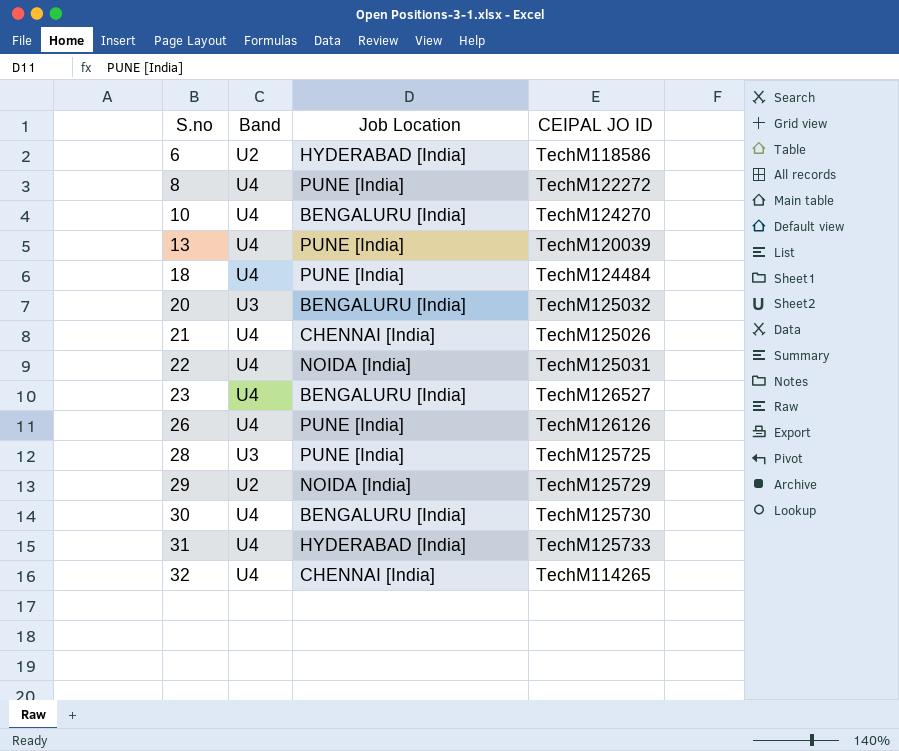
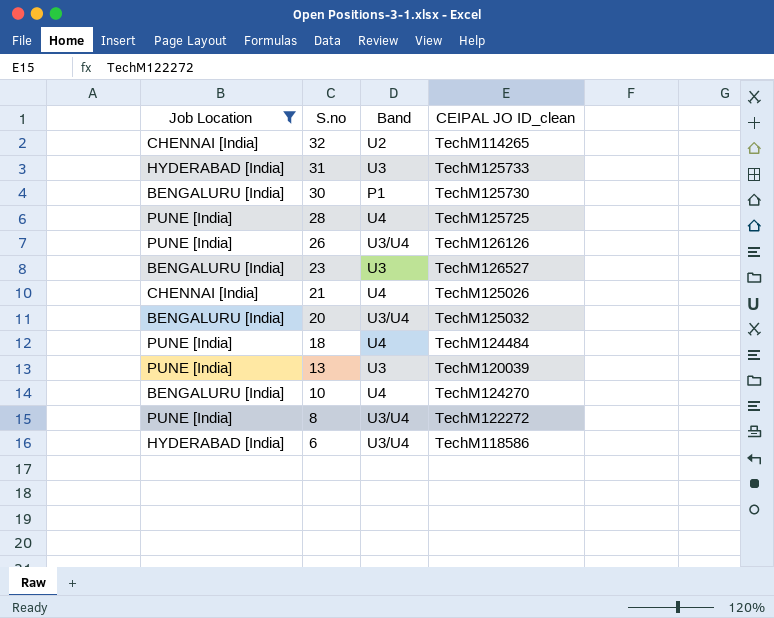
filter: none -> Job Location != NOIDA [India]
row order: S.no ascending -> S.no descending
column Job Location | position: 3 -> 1
column name: CEIPAL JO ID -> CEIPAL JO ID_clean
32 | Band: U4 -> U2
31 | Band: U4 -> U3
30 | Band: U4 -> P1
28 | Band: U3 -> U4
26 | Band: U4 -> U3/U4
23 | Band: U4 -> U3
20 | Band: U3 -> U3/U4
13 | Band: U4 -> U3
8 | Band: U4 -> U3/U4
6 | Band: U2 -> U3/U4

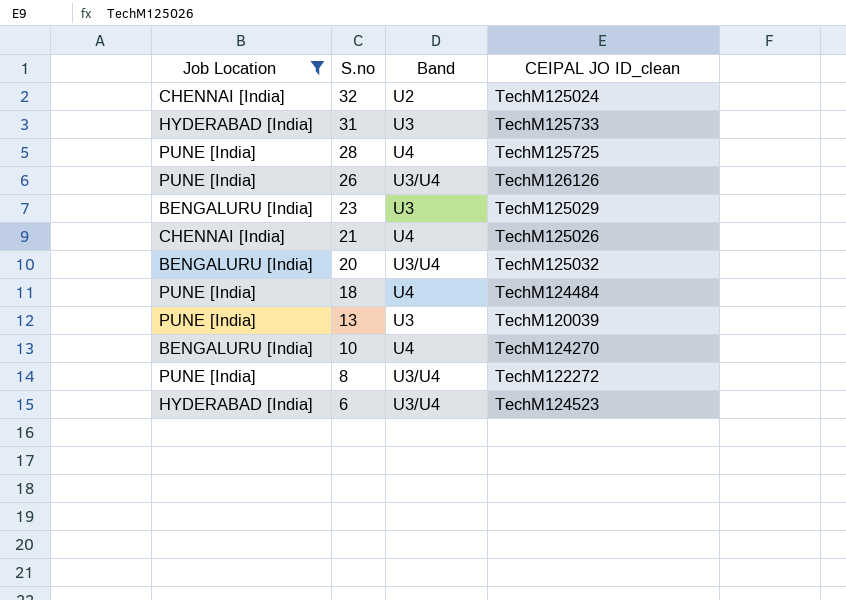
row 30: BENGALURU [India] | P1 | TechM125730 -> none
32 | CEIPAL JO ID_clean: TechM114265 -> TechM125024
23 | CEIPAL JO ID_clean: TechM126527 -> TechM125029
6 | CEIPAL JO ID_clean: TechM118586 -> TechM124523

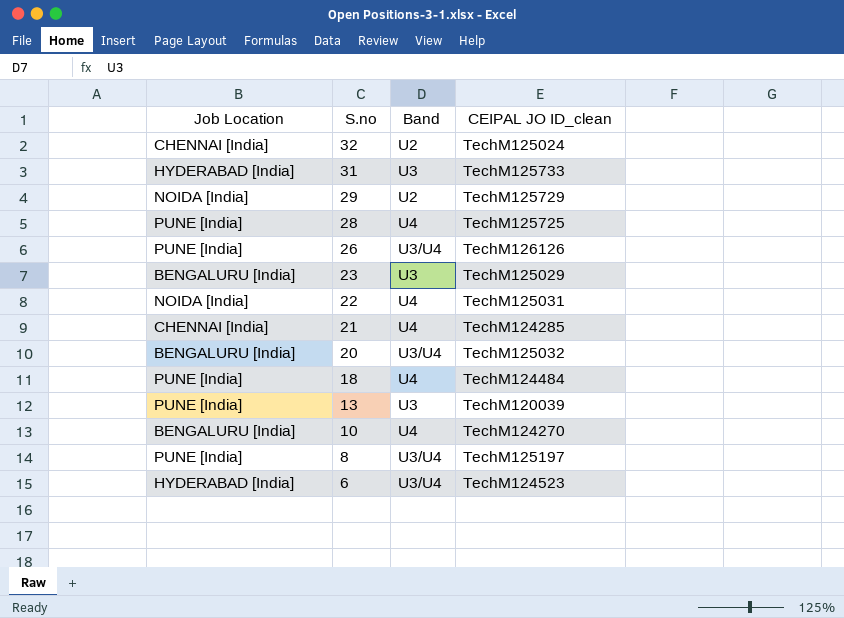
filter: Job Location != NOIDA [India] -> none
21 | CEIPAL JO ID_clean: TechM125026 -> TechM124285
8 | CEIPAL JO ID_clean: TechM122272 -> TechM125197

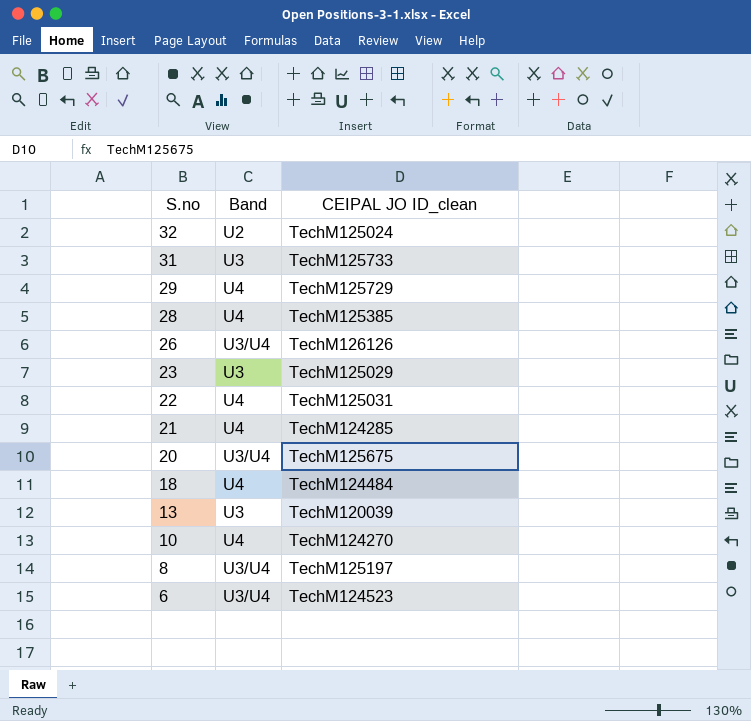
column Job Location | position: 1 -> none
29 | Band: U2 -> U4
28 | CEIPAL JO ID_clean: TechM125725 -> TechM125385
20 | CEIPAL JO ID_clean: TechM125032 -> TechM125675

